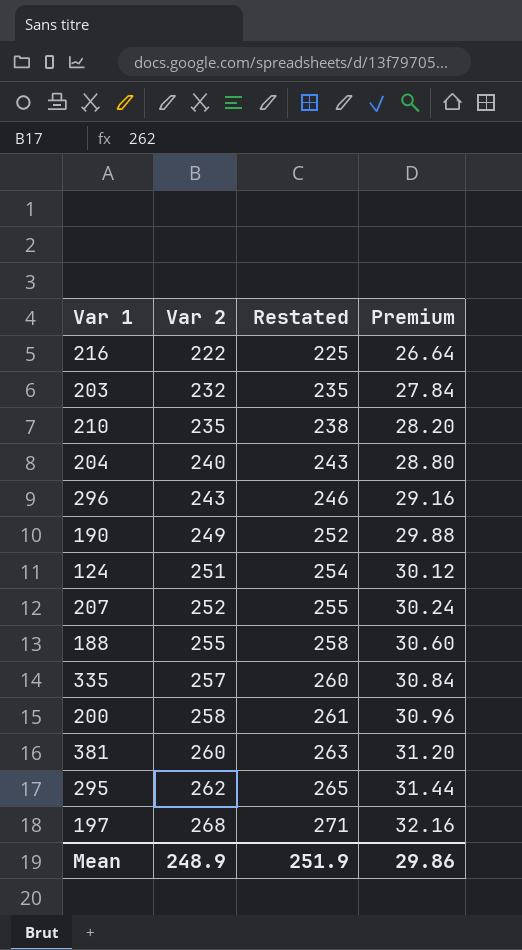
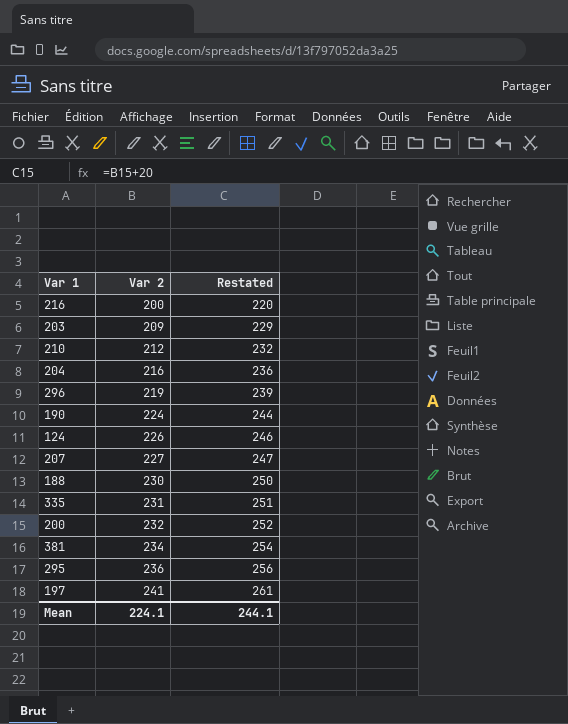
column Premium | formula: [Var 2] * 0.12 -> none
column Restated | formula: [Var 2] + 3 -> [Var 2] + 20
216 | Var 2: 222 -> 200
203 | Var 2: 232 -> 209
210 | Var 2: 235 -> 212
204 | Var 2: 240 -> 216
296 | Var 2: 243 -> 219
190 | Var 2: 249 -> 224
124 | Var 2: 251 -> 226
207 | Var 2: 252 -> 227
188 | Var 2: 255 -> 230
335 | Var 2: 257 -> 231
200 | Var 2: 258 -> 232
381 | Var 2: 260 -> 234
295 | Var 2: 262 -> 236
197 | Var 2: 268 -> 241
Mean | Var 2: 248.9 -> 224.1
Mean | Restated: 251.9 -> 244.1

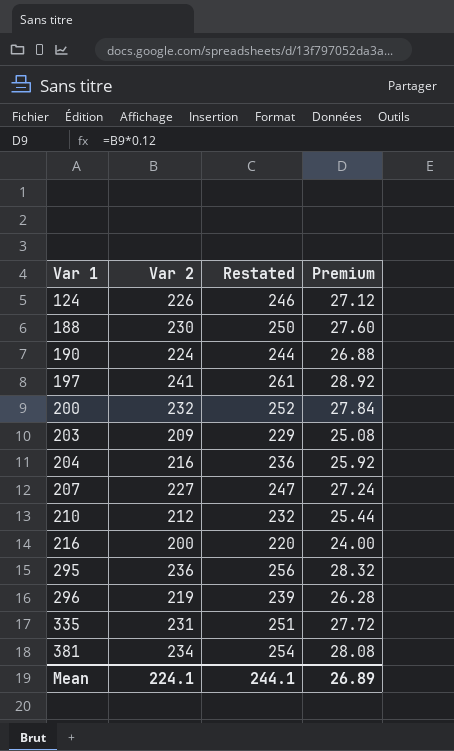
row order: Var 2 ascending -> Var 1 ascending
column Premium | formula: none -> [Var 2] * 0.12

